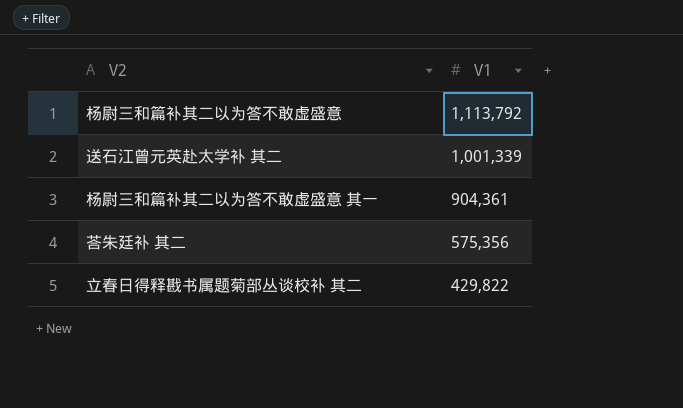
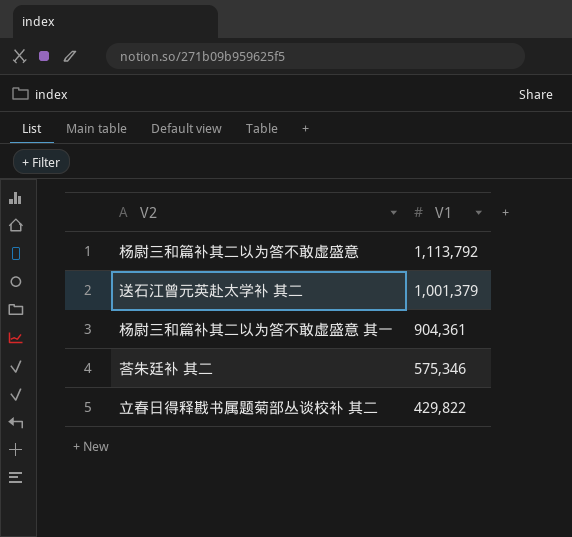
送石江曾元英赴太学补 其二 | V1: 1,001,339 -> 1,001,379
荅朱廷补 其二 | V1: 575,356 -> 575,346

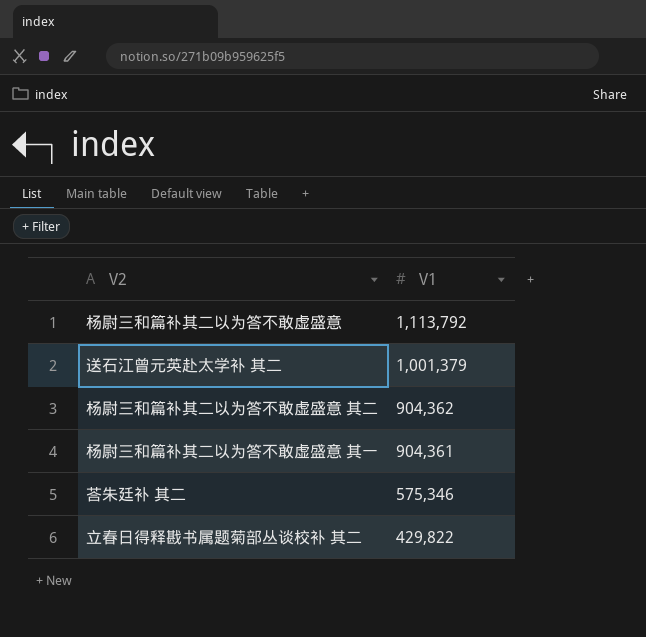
row 杨尉三和篇补其二以为答不敢虚盛意 其二: none -> 904,362

